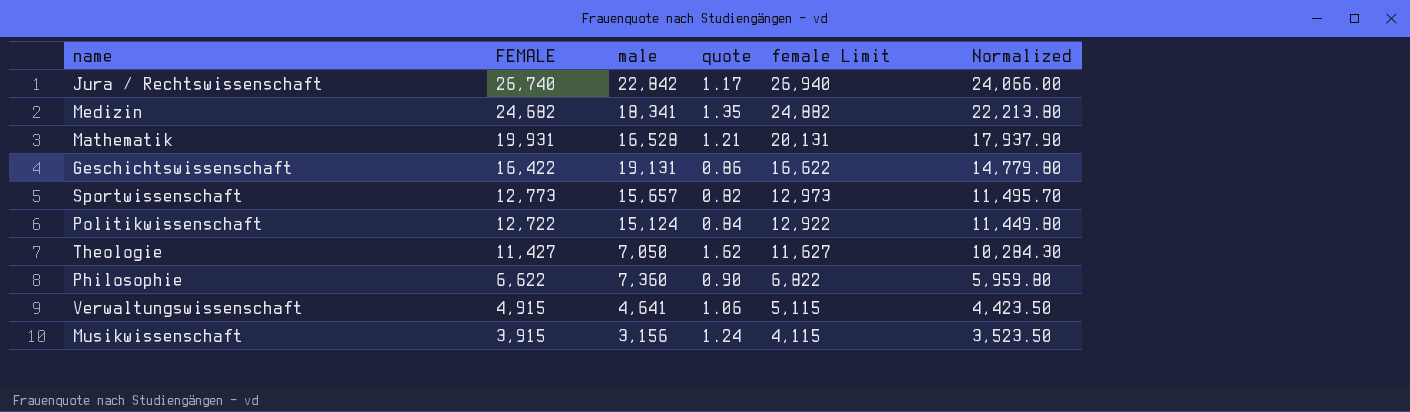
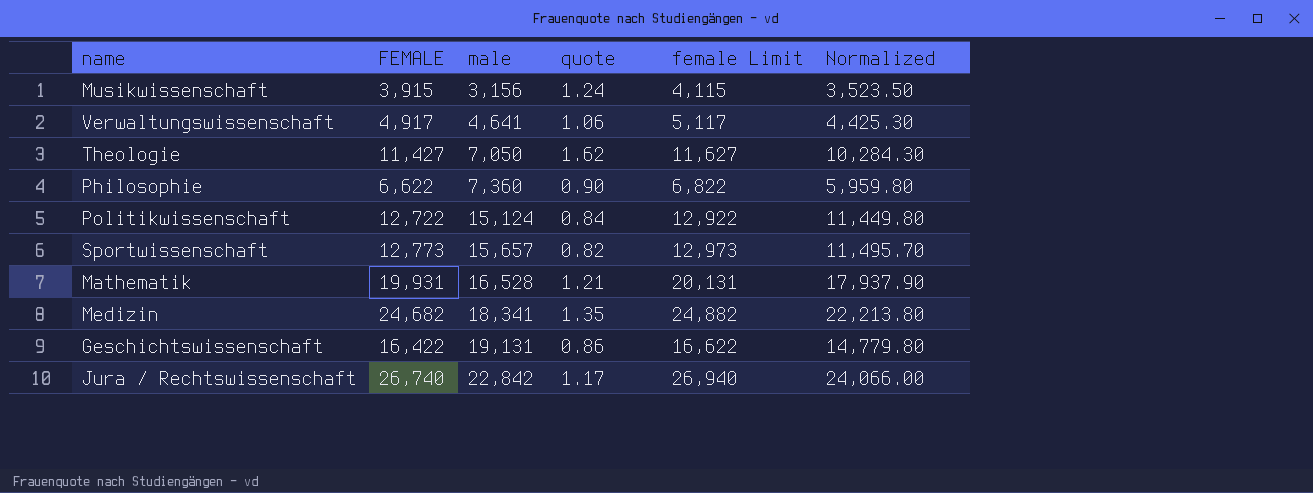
row order: FEMALE descending -> male ascending
Verwaltungswissenschaft | FEMALE: 4,915 -> 4,917
Verwaltungswissenschaft | female Limit: 5,115 -> 5,117
Verwaltungswissenschaft | Normalized: 4,423.50 -> 4,425.30

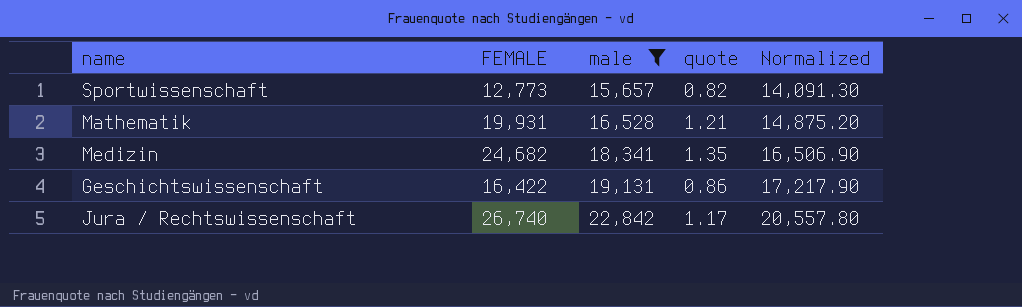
filter: none -> male >= 15,657
column female Limit | formula: [FEMALE] + 200 -> none
column Normalized | formula: [FEMALE] * 0.9 -> [male] * 0.9

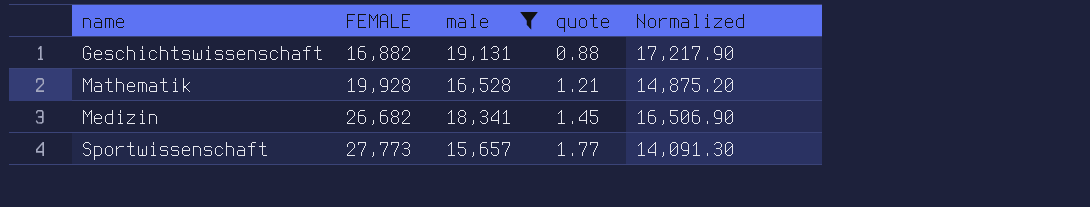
row order: male ascending -> name ascending
row Jura / Rechtswissenschaft: 26,740 | 22,842 | 1.17 | 20,557.80 -> none
Geschichtswissenschaft | FEMALE: 16,422 -> 16,882
Geschichtswissenschaft | quote: 0.86 -> 0.88
Mathematik | FEMALE: 19,931 -> 19,928
Medizin | FEMALE: 24,682 -> 26,682
Medizin | quote: 1.35 -> 1.45
Sportwissenschaft | FEMALE: 12,773 -> 27,773
Sportwissenschaft | quote: 0.82 -> 1.77

